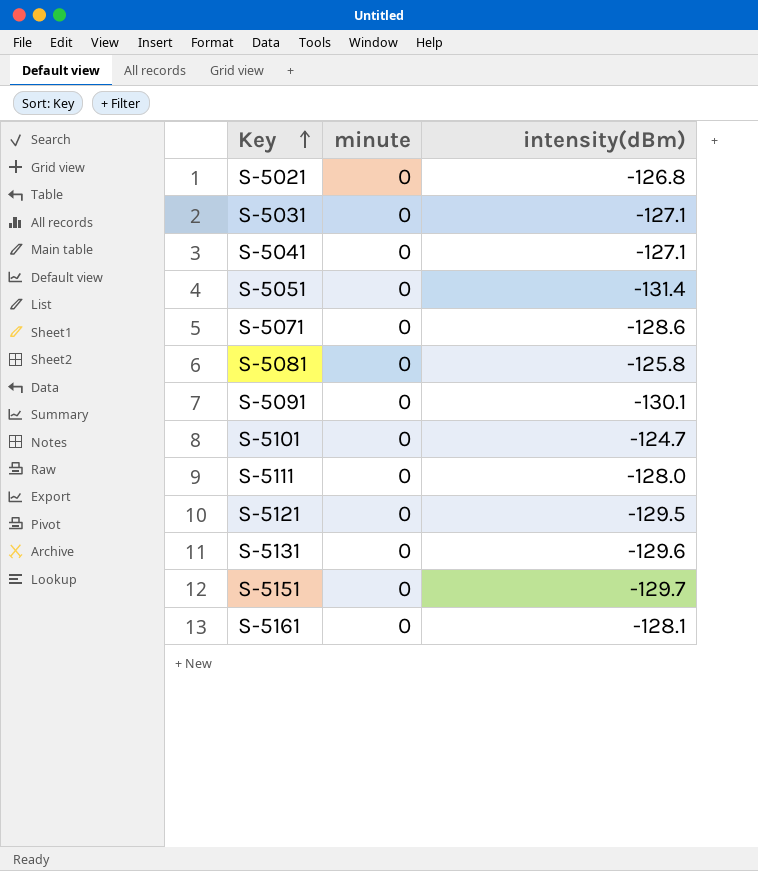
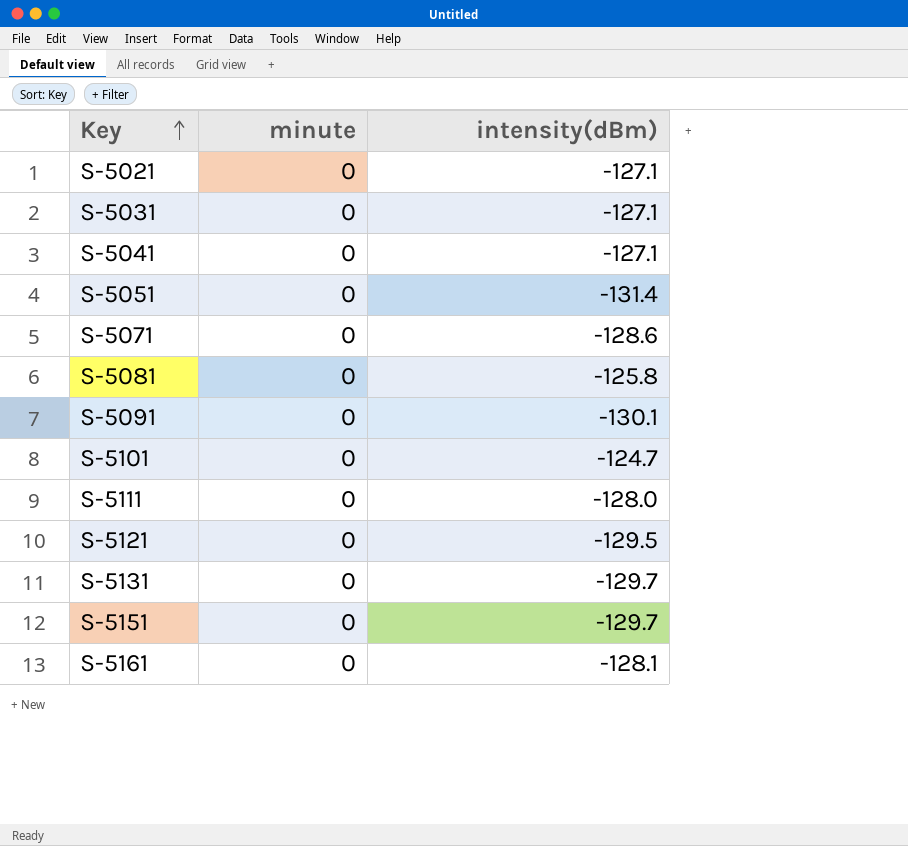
S-5021 | intensity(dBm): -126.8 -> -127.1
S-5131 | intensity(dBm): -129.6 -> -129.7

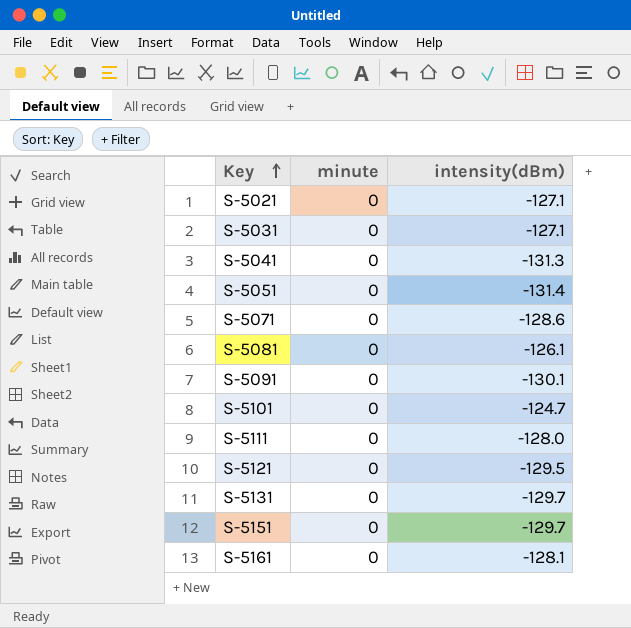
S-5041 | intensity(dBm): -127.1 -> -131.3
S-5081 | intensity(dBm): -125.8 -> -126.1

